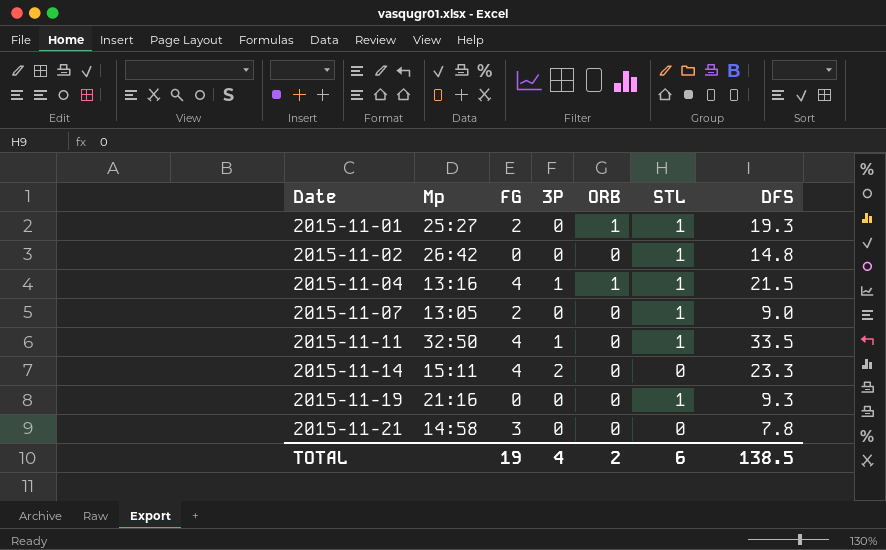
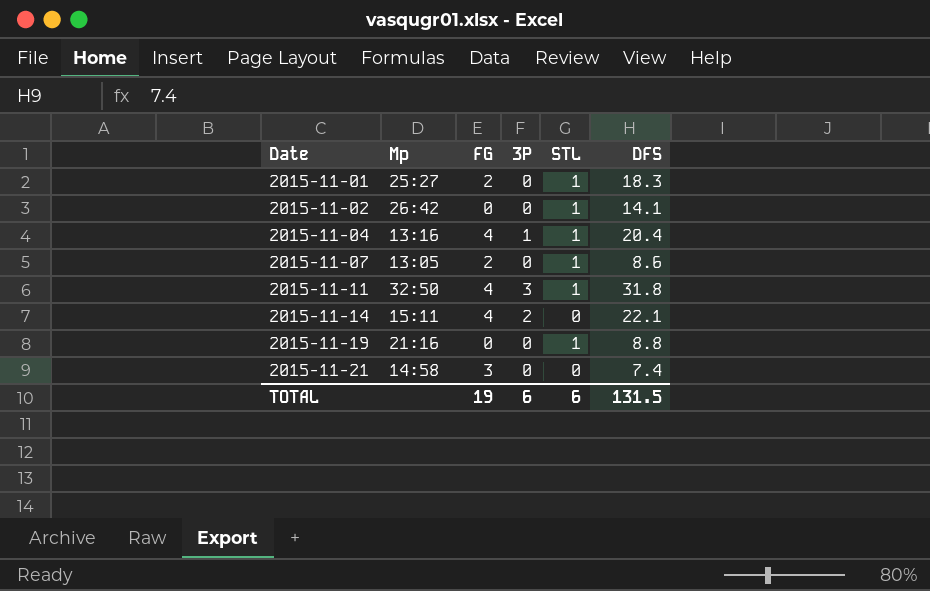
column ORB | position: 5 -> none
2015-11-01 | DFS: 19.3 -> 18.3
2015-11-02 | DFS: 14.8 -> 14.1
2015-11-04 | DFS: 21.5 -> 20.4
2015-11-07 | DFS: 9.0 -> 8.6
2015-11-11 | 3P: 1 -> 3
2015-11-11 | DFS: 33.5 -> 31.8
2015-11-14 | DFS: 23.3 -> 22.1
2015-11-19 | DFS: 9.3 -> 8.8
2015-11-21 | DFS: 7.8 -> 7.4
TOTAL | 3P: 4 -> 6
TOTAL | DFS: 138.5 -> 131.5

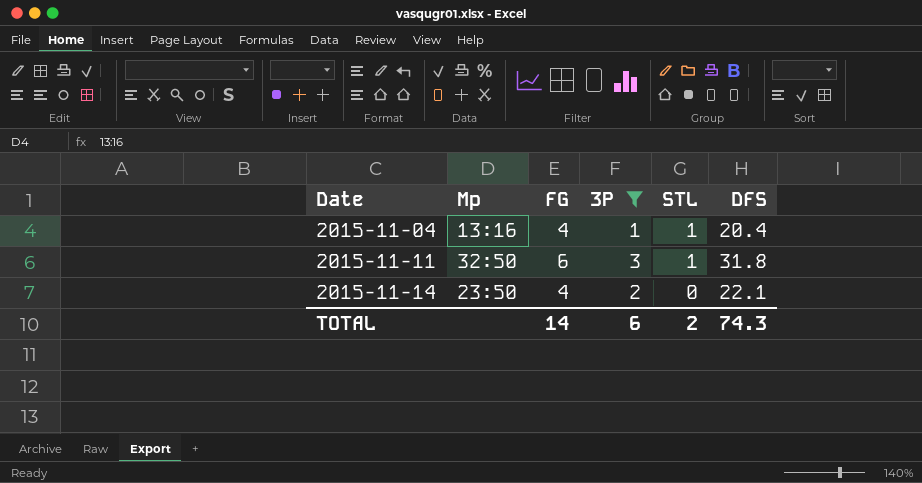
filter: none -> 3P != 0
2015-11-11 | FG: 4 -> 6
2015-11-14 | Mp: 15:11 -> 23:50
TOTAL | FG: 19 -> 14
TOTAL | STL: 6 -> 2
TOTAL | DFS: 131.5 -> 74.3

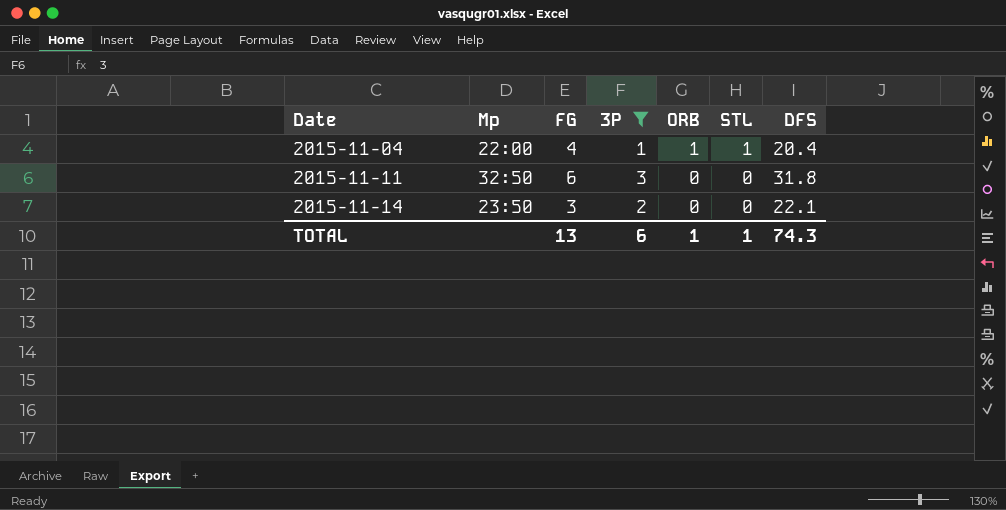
column ORB | position: none -> 5
2015-11-04 | Mp: 13:16 -> 22:00
2015-11-11 | STL: 1 -> 0
2015-11-14 | FG: 4 -> 3
TOTAL | FG: 14 -> 13
TOTAL | STL: 2 -> 1

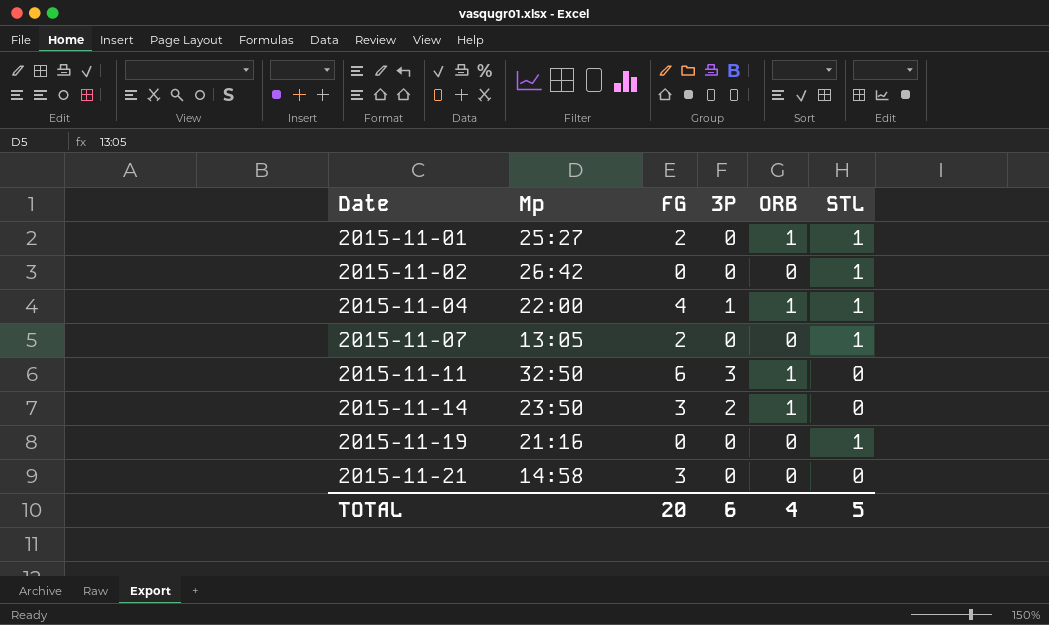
filter: 3P != 0 -> none
column DFS | position: 7 -> none
2015-11-11 | ORB: 0 -> 1
2015-11-14 | ORB: 0 -> 1
TOTAL | FG: 13 -> 20
TOTAL | ORB: 1 -> 4
TOTAL | STL: 1 -> 5

